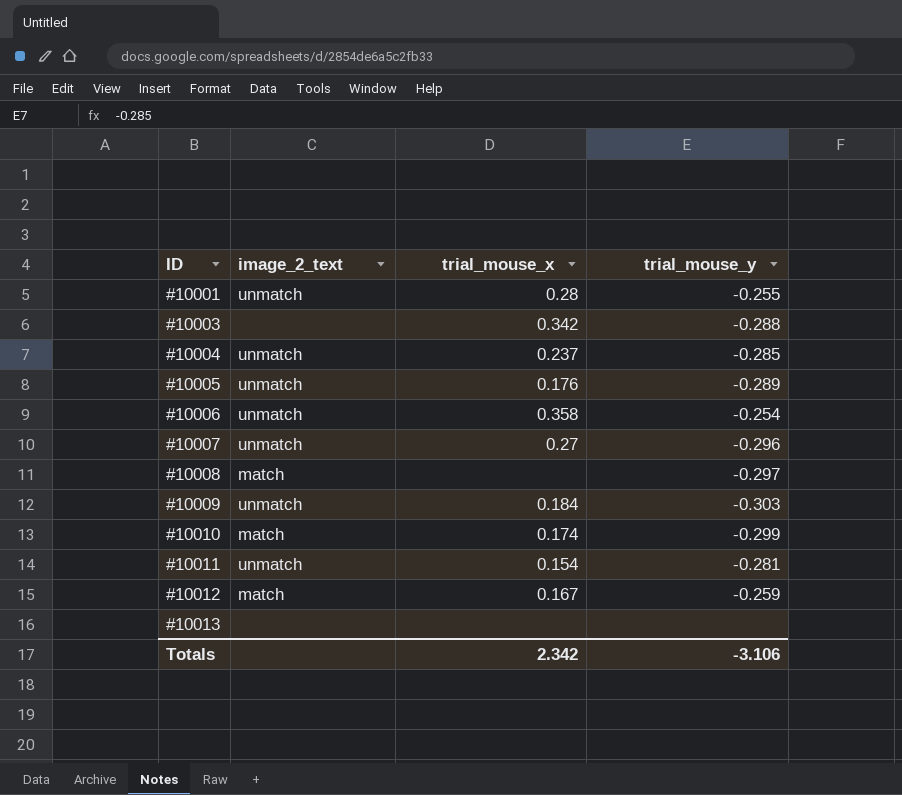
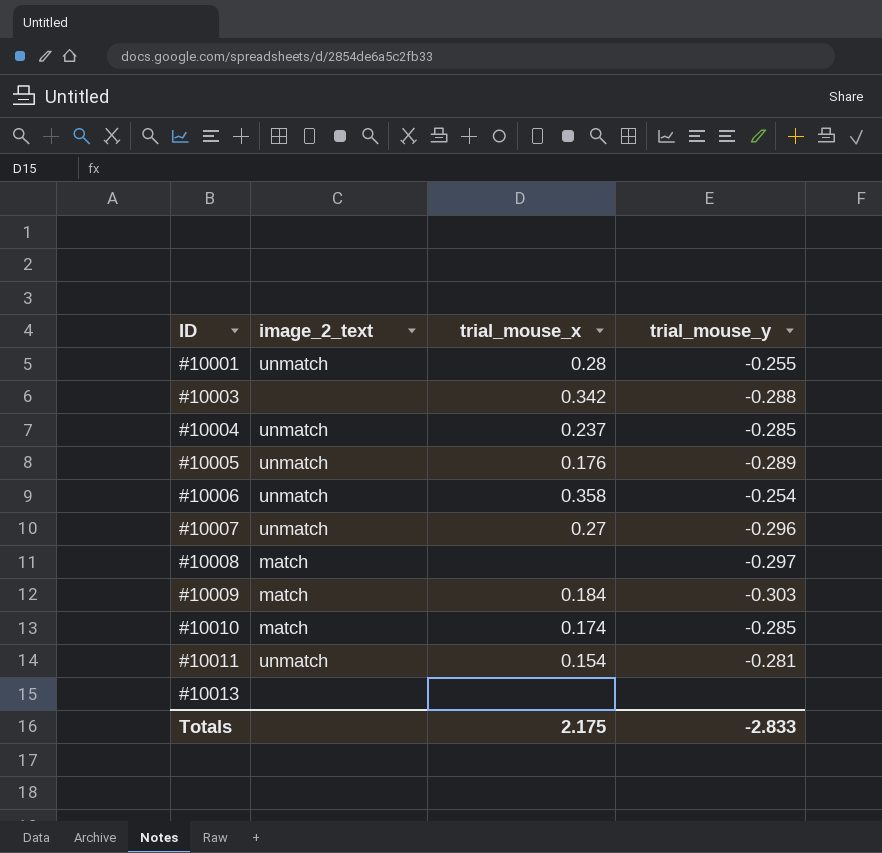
row #10012: match | 0.167 | -0.259 -> none
#10009 | image_2_text: unmatch -> match
#10010 | trial_mouse_y: -0.299 -> -0.285
Totals | trial_mouse_x: 2.342 -> 2.175
Totals | trial_mouse_y: -3.106 -> -2.833

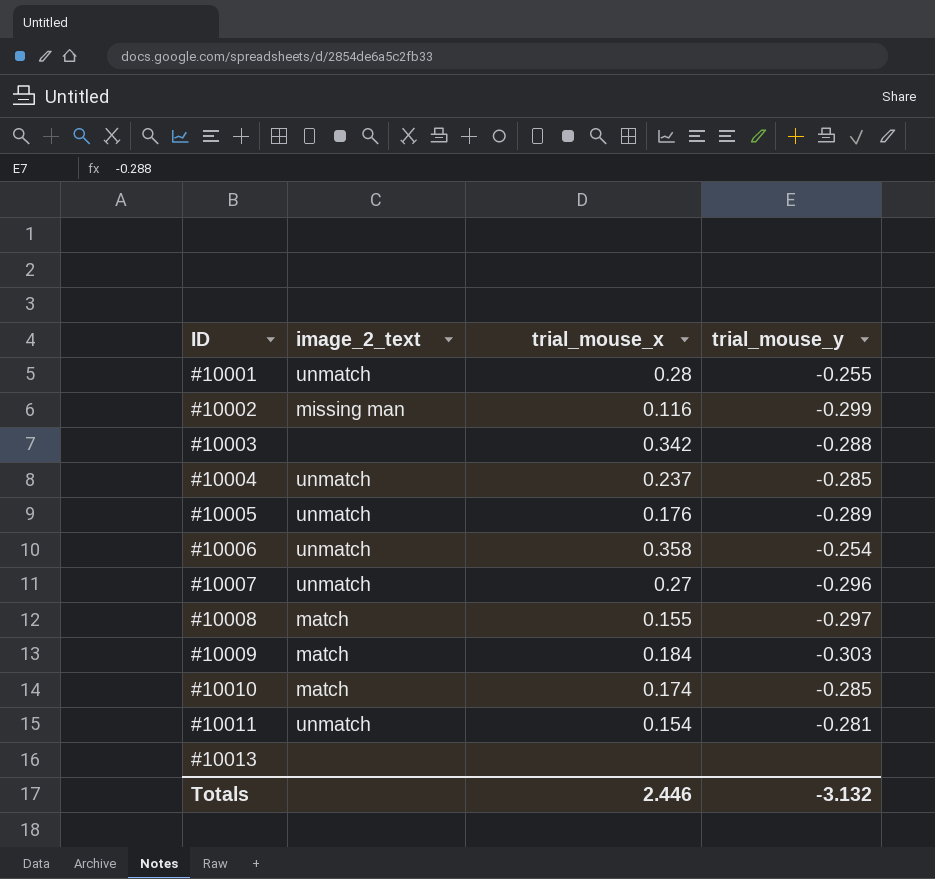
row #10002: none -> missing man | 0.116 | -0.299
#10008 | trial_mouse_x: none -> 0.155
Totals | trial_mouse_x: 2.175 -> 2.446
Totals | trial_mouse_y: -2.833 -> -3.132

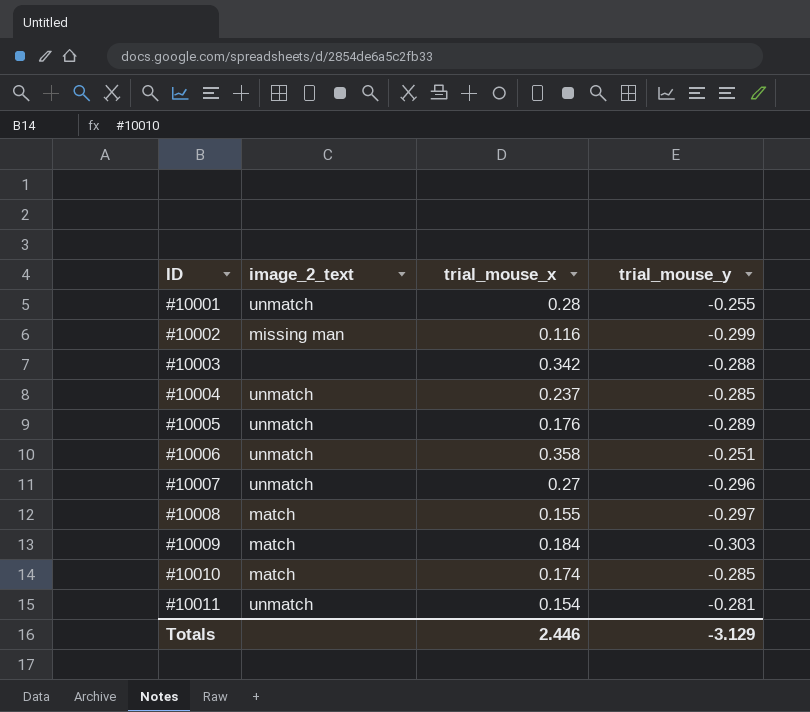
row #10013: none | none | none -> none
#10006 | trial_mouse_y: -0.254 -> -0.251
Totals | trial_mouse_y: -3.132 -> -3.129

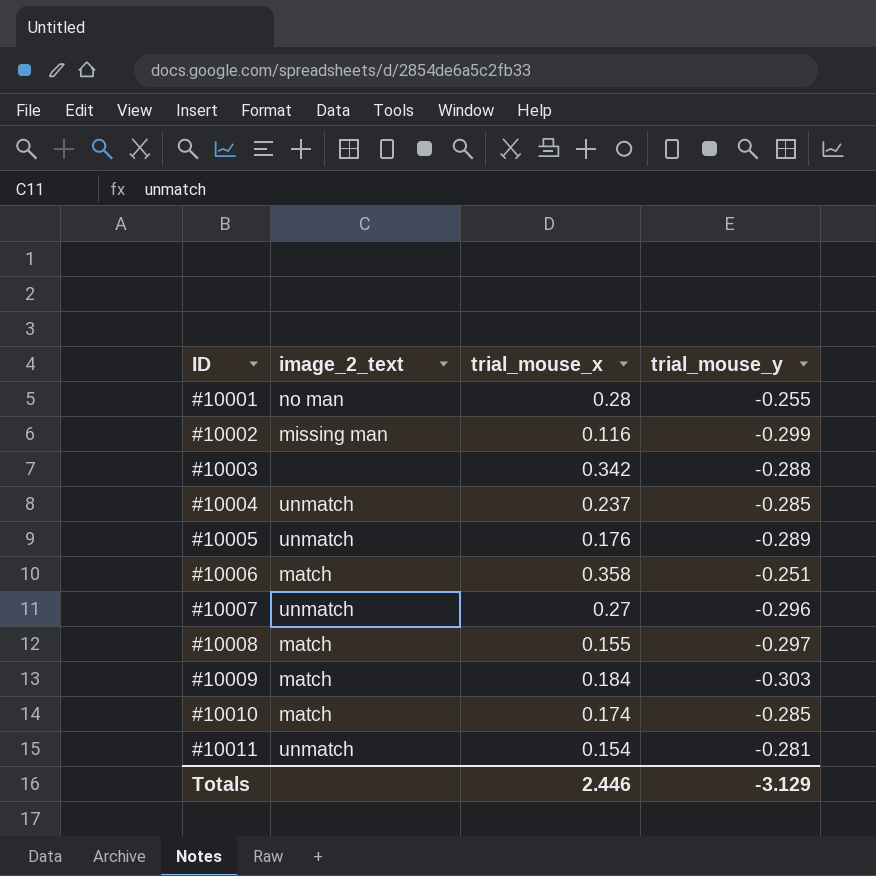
#10001 | image_2_text: unmatch -> no man
#10006 | image_2_text: unmatch -> match

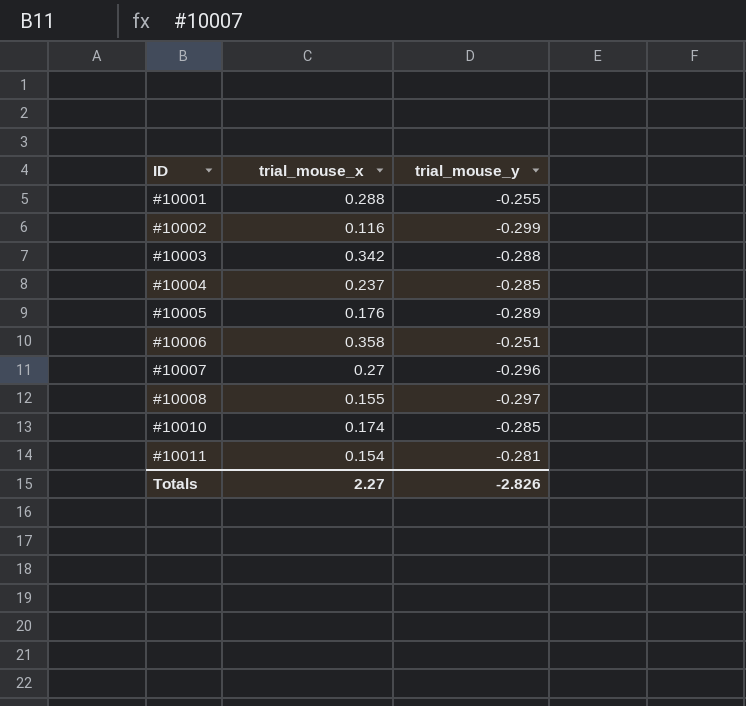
column image_2_text | position: 2 -> none
row #10009: match | 0.184 | -0.303 -> none
#10001 | trial_mouse_x: 0.28 -> 0.288
Totals | trial_mouse_x: 2.446 -> 2.27
Totals | trial_mouse_y: -3.129 -> -2.826

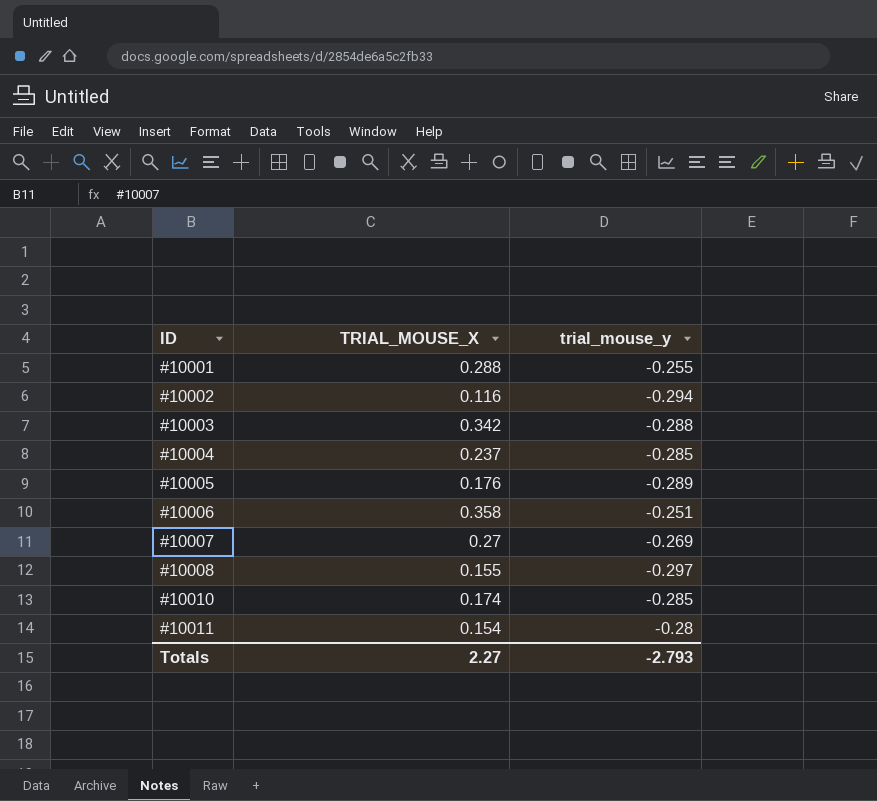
column name: trial_mouse_x -> TRIAL_MOUSE_X
#10002 | trial_mouse_y: -0.299 -> -0.294
#10007 | trial_mouse_y: -0.296 -> -0.269
#10011 | trial_mouse_y: -0.281 -> -0.28
Totals | trial_mouse_y: -2.826 -> -2.793

